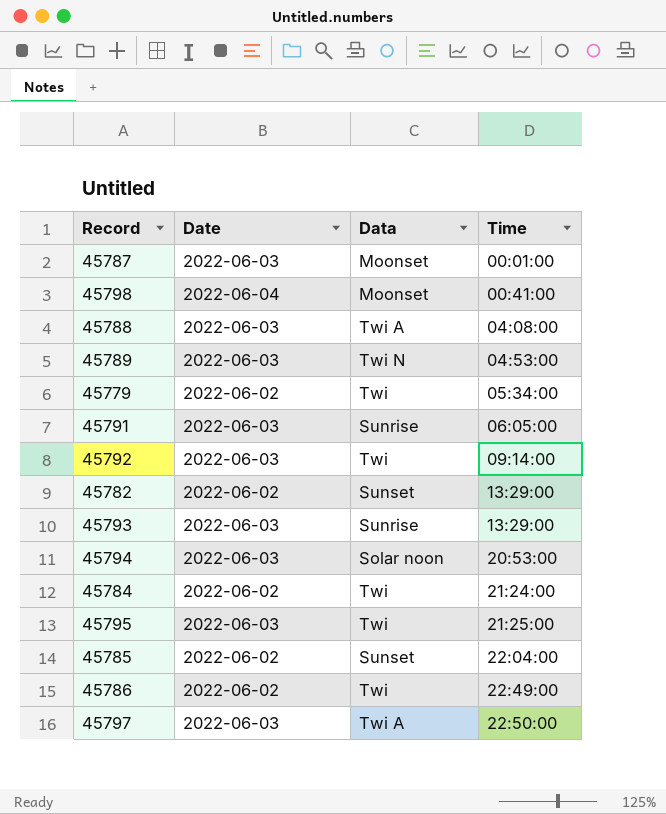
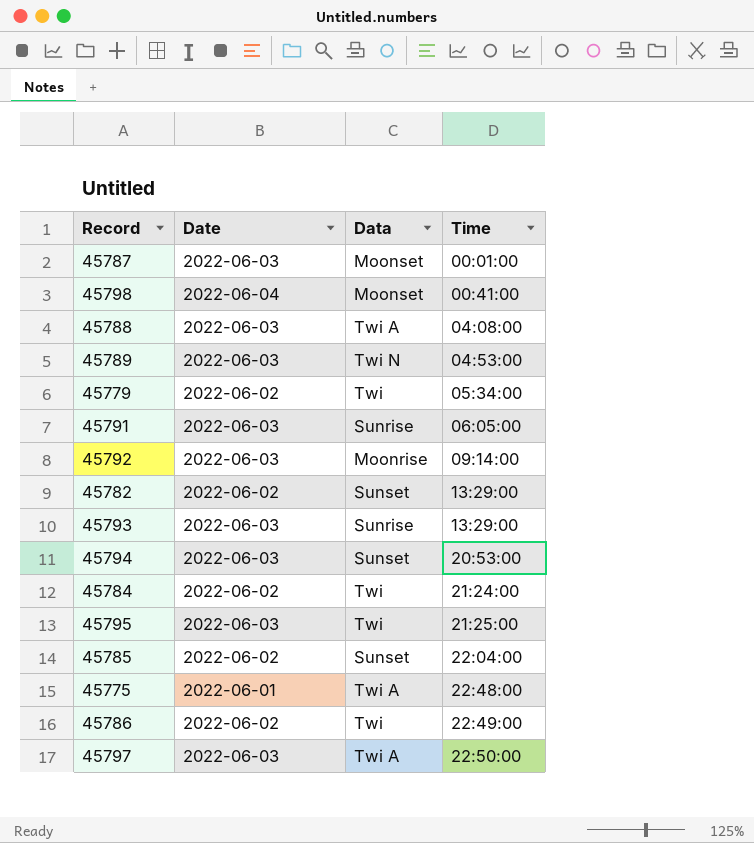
45792 | Data: Twi -> Moonrise
45794 | Data: Solar noon -> Sunset
row 45775: none -> 2022-06-01 | Twi A | 22:48:00

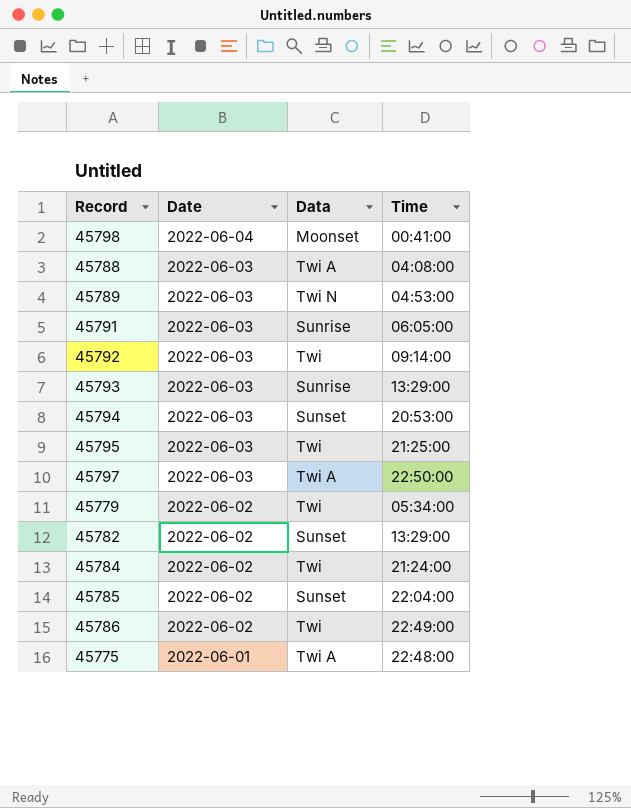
row order: Time ascending -> Date descending
row 45787: 2022-06-03 | Moonset | 00:01:00 -> none
45792 | Data: Moonrise -> Twi

